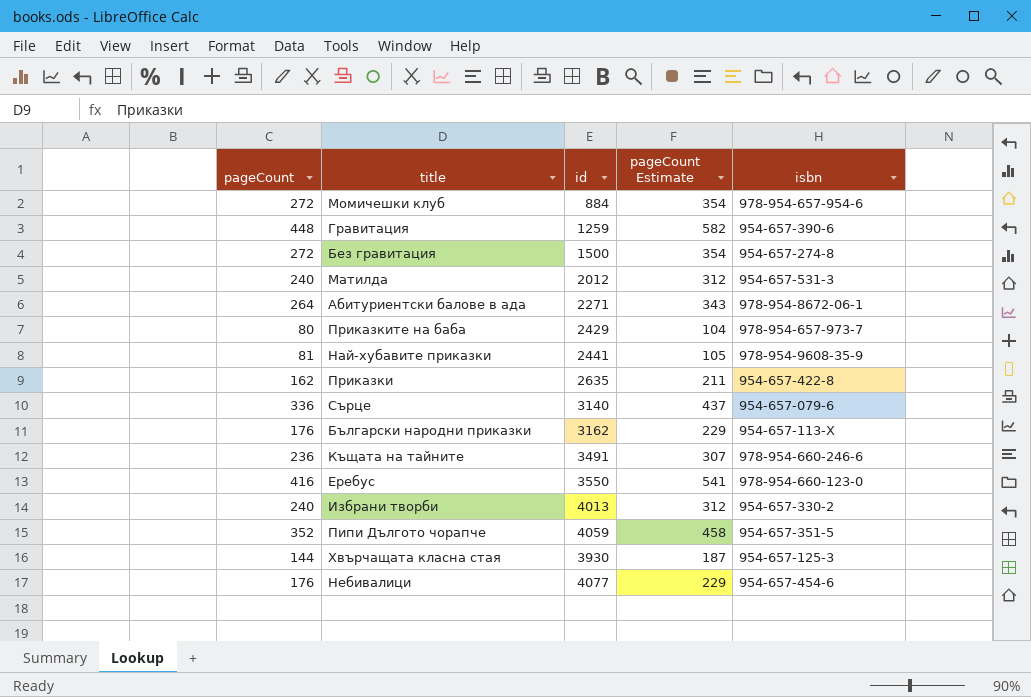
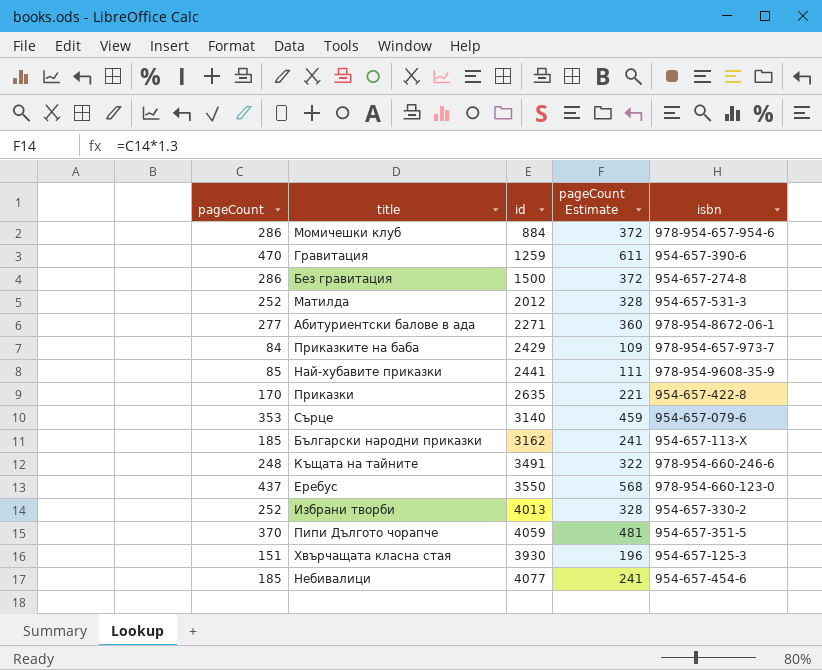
Момичешки клуб | pageCount: 272 -> 286
Момичешки клуб | pageCount Estimate: 354 -> 372
Гравитация | pageCount: 448 -> 470
Гравитация | pageCount Estimate: 582 -> 611
Без гравитация | pageCount: 272 -> 286
Без гравитация | pageCount Estimate: 354 -> 372
Матилда | pageCount: 240 -> 252
Матилда | pageCount Estimate: 312 -> 328
Абитуриентски балове в ада | pageCount: 264 -> 277
Абитуриентски балове в ада | pageCount Estimate: 343 -> 360
Приказките на баба | pageCount: 80 -> 84
Приказките на баба | pageCount Estimate: 104 -> 109
Най-хубавите приказки | pageCount: 81 -> 85
Най-хубавите приказки | pageCount Estimate: 105 -> 111
Приказки | pageCount: 162 -> 170
Приказки | pageCount Estimate: 211 -> 221
Сърце | pageCount: 336 -> 353
Сърце | pageCount Estimate: 437 -> 459
Български народни приказки | pageCount: 176 -> 185
Български народни приказки | pageCount Estimate: 229 -> 241
Къщата на тайните | pageCount: 236 -> 248
Къщата на тайните | pageCount Estimate: 307 -> 322
Еребус | pageCount: 416 -> 437
Еребус | pageCount Estimate: 541 -> 568
Избрани творби | pageCount: 240 -> 252
Избрани творби | pageCount Estimate: 312 -> 328
Пипи Дългото чорапче | pageCount: 352 -> 370
Пипи Дългото чорапче | pageCount Estimate: 458 -> 481
Хвърчащата класна стая | pageCount: 144 -> 151
Хвърчащата класна стая | pageCount Estimate: 187 -> 196
Небивалици | pageCount: 176 -> 185
Небивалици | pageCount Estimate: 229 -> 241

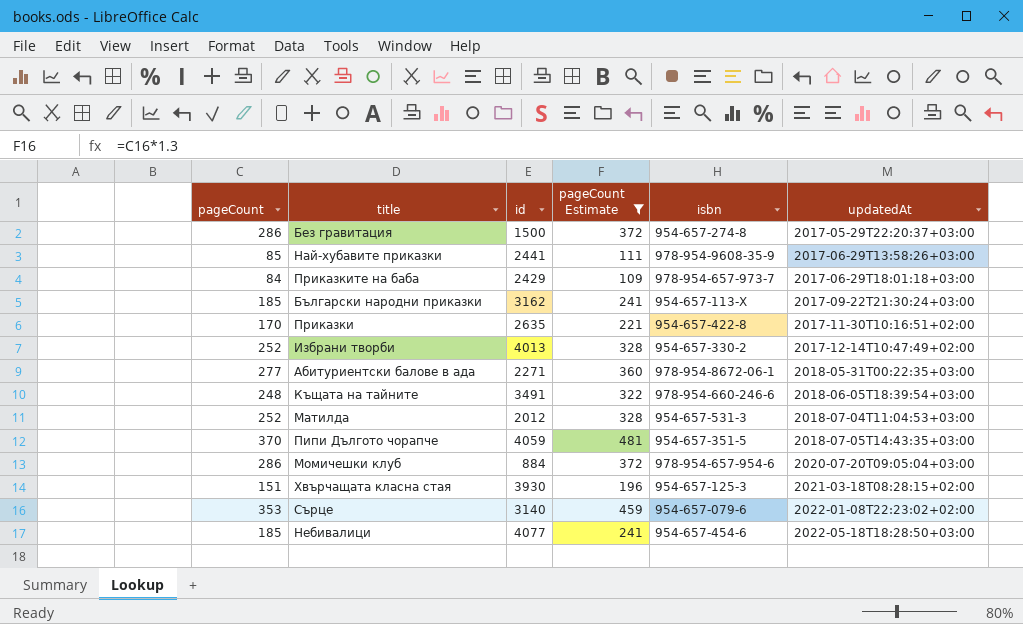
filter: none -> pageCount Estimate <= 481
row order: none -> updatedAt ascending
column updatedAt | position: none -> 6

